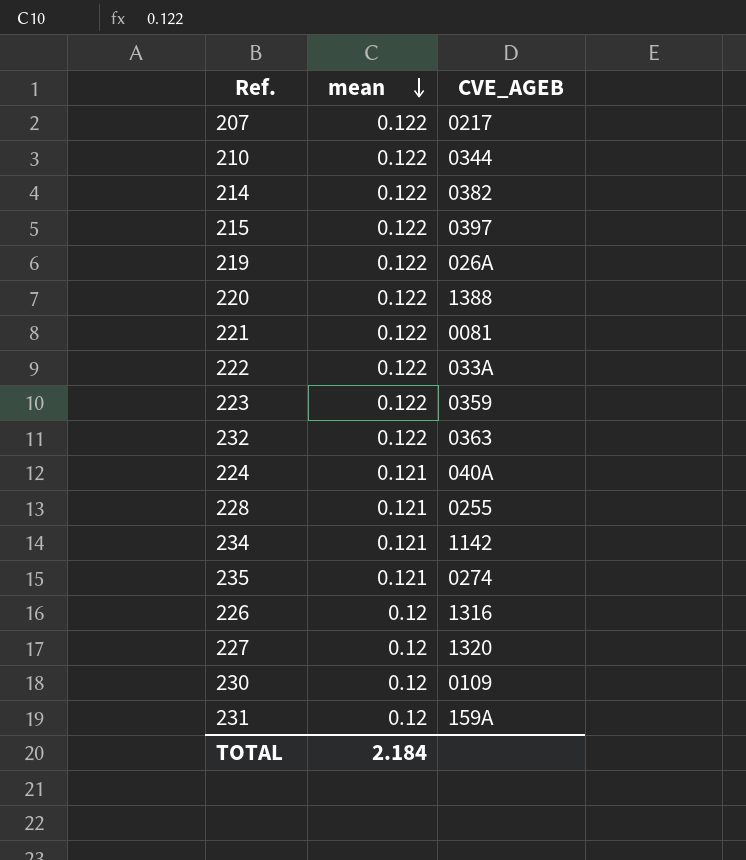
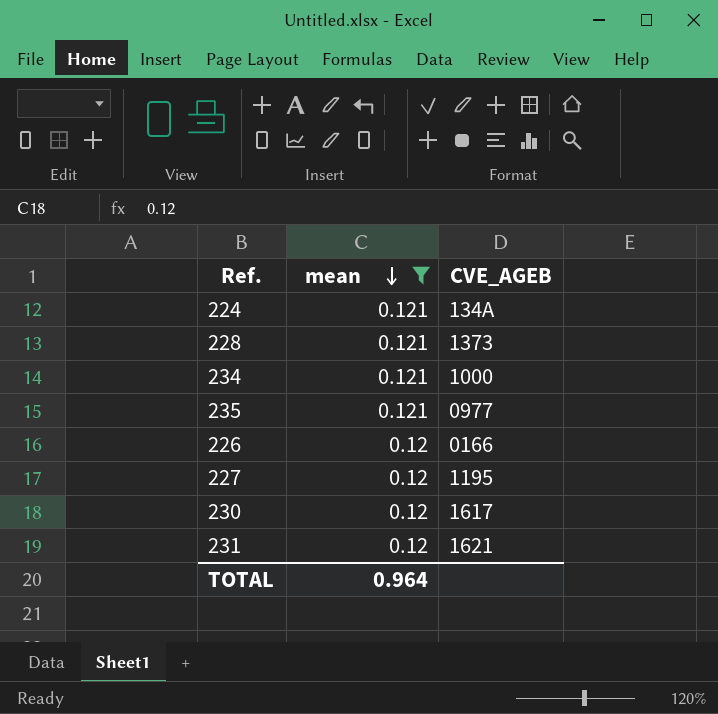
filter: none -> mean != 0.122
224 | CVE_AGEB: 040A -> 134A
228 | CVE_AGEB: 0255 -> 1373
234 | CVE_AGEB: 1142 -> 1000
235 | CVE_AGEB: 0274 -> 0977
226 | CVE_AGEB: 1316 -> 0166
227 | CVE_AGEB: 1320 -> 1195
230 | CVE_AGEB: 0109 -> 1617
231 | CVE_AGEB: 159A -> 1621
TOTAL | mean: 2.184 -> 0.964

